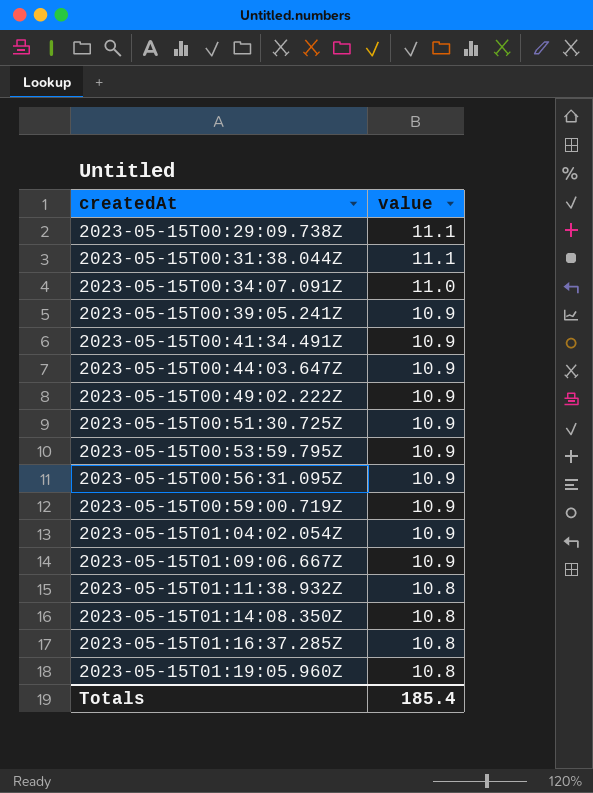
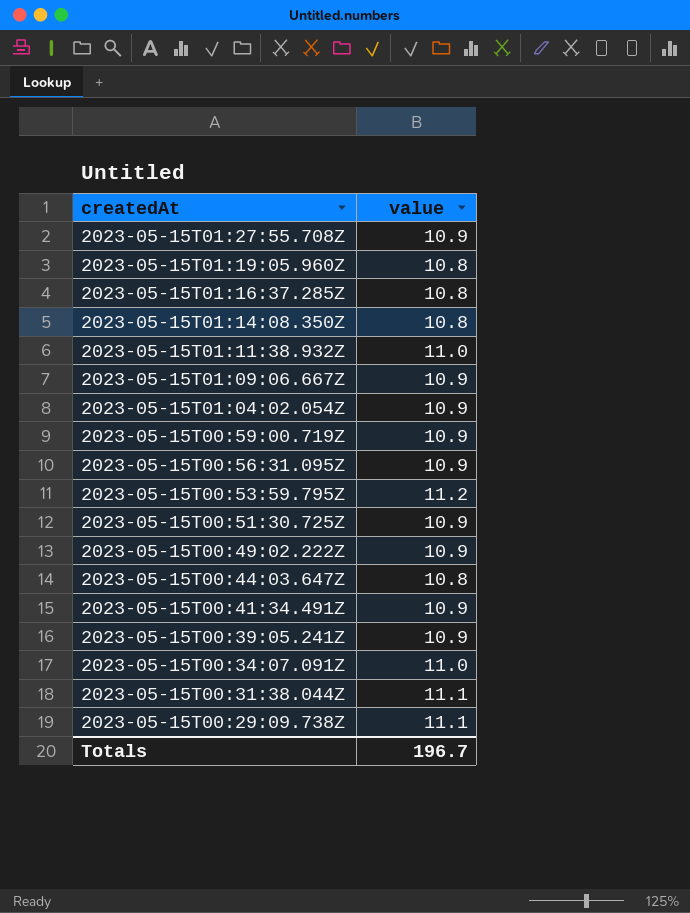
row order: createdAt ascending -> createdAt descending
row 2023-05-15T01:27:55.708Z: none -> 10.9
2023-05-15T01:11:38.932Z | value: 10.8 -> 11.0
2023-05-15T00:53:59.795Z | value: 10.9 -> 11.2
2023-05-15T00:44:03.647Z | value: 10.9 -> 10.8
Totals | value: 185.4 -> 196.7

